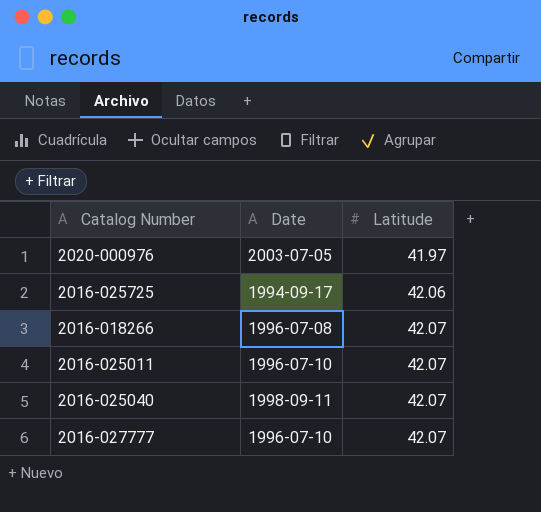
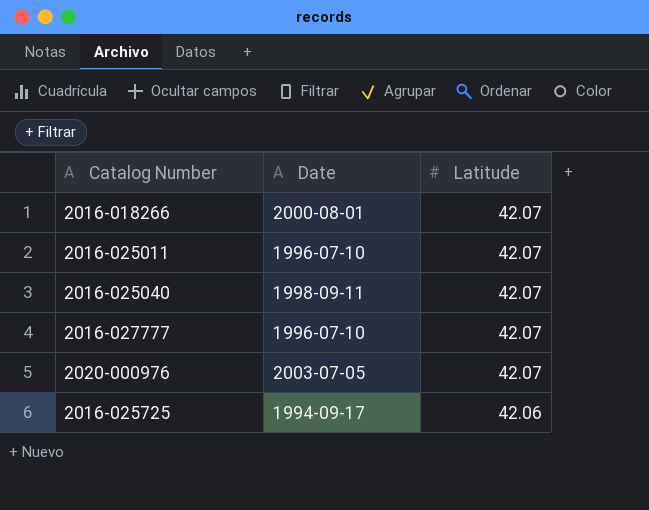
row order: Latitude ascending -> Latitude descending
2016-018266 | Date: 1996-07-08 -> 2000-08-01
2020-000976 | Latitude: 41.97 -> 42.07

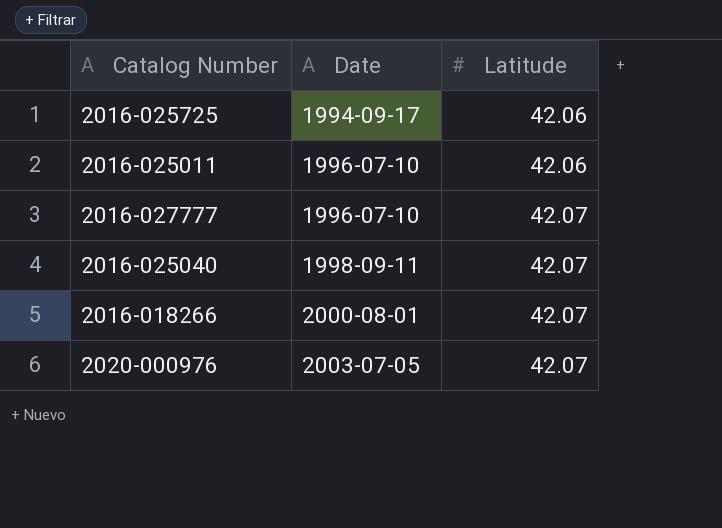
row order: Latitude descending -> Date ascending
2016-025011 | Latitude: 42.07 -> 42.06

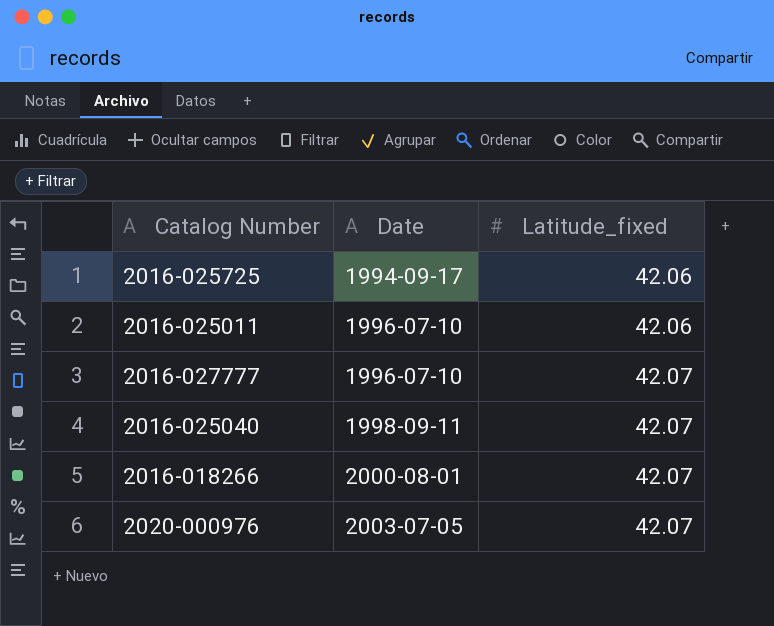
column name: Latitude -> Latitude_fixed

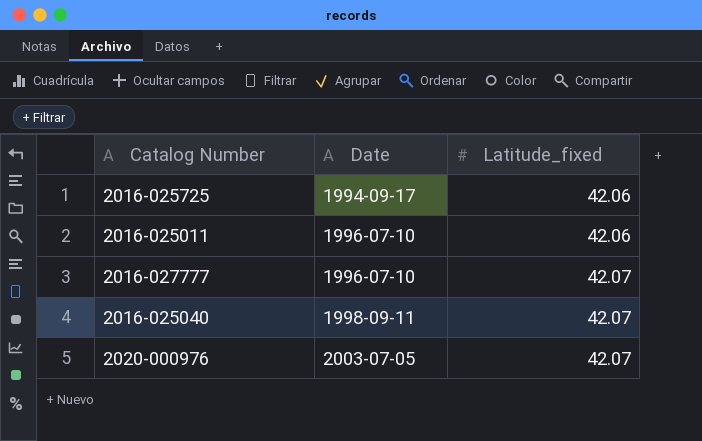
row 2016-018266: 2000-08-01 | 42.07 -> none

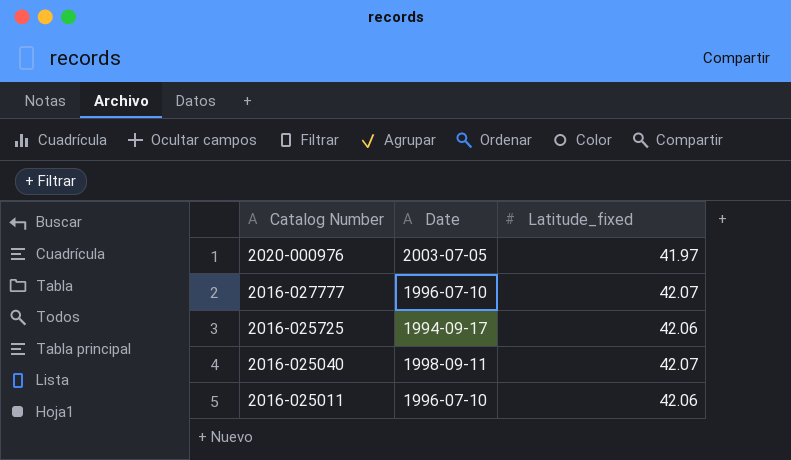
row order: Date ascending -> Catalog Number descending
2020-000976 | Latitude_fixed: 42.07 -> 41.97

